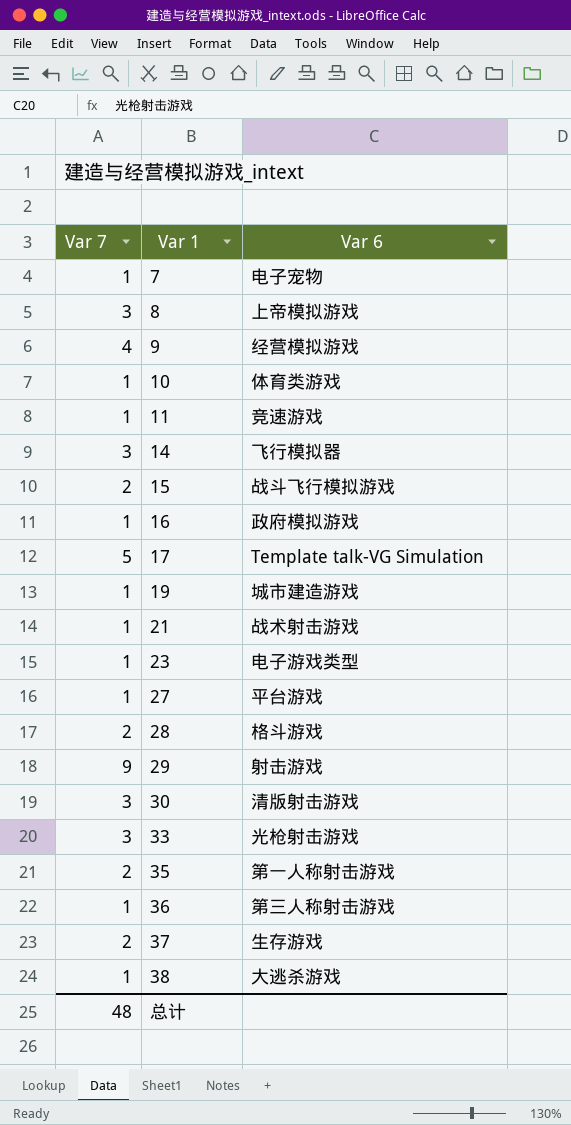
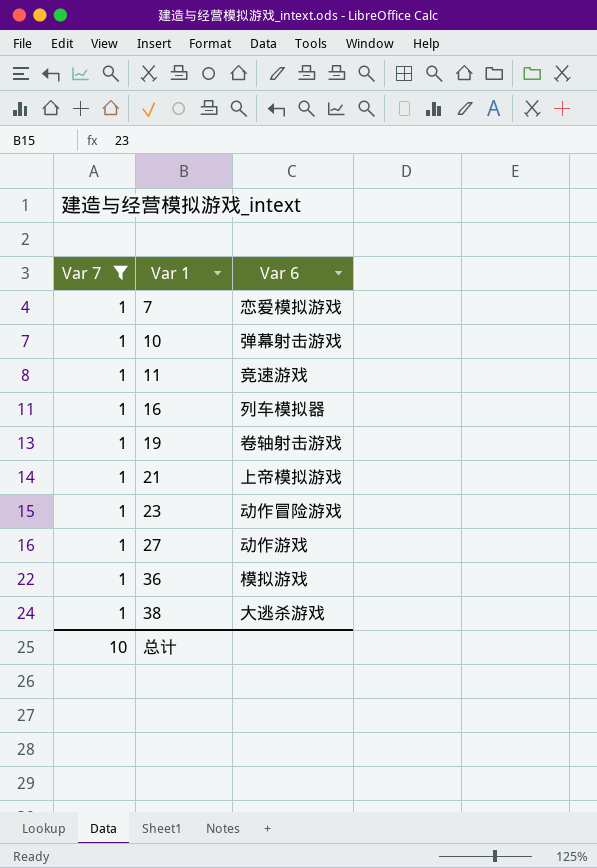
filter: none -> Var 7 = 1
7 | Var 6: 电子宠物 -> 恋爱模拟游戏
10 | Var 6: 体育类游戏 -> 弹幕射击游戏
16 | Var 6: 政府模拟游戏 -> 列车模拟器
19 | Var 6: 城市建造游戏 -> 卷轴射击游戏
21 | Var 6: 战术射击游戏 -> 上帝模拟游戏
23 | Var 6: 电子游戏类型 -> 动作冒险游戏
27 | Var 6: 平台游戏 -> 动作游戏
36 | Var 6: 第三人称射击游戏 -> 模拟游戏
总计 | Var 7: 48 -> 10

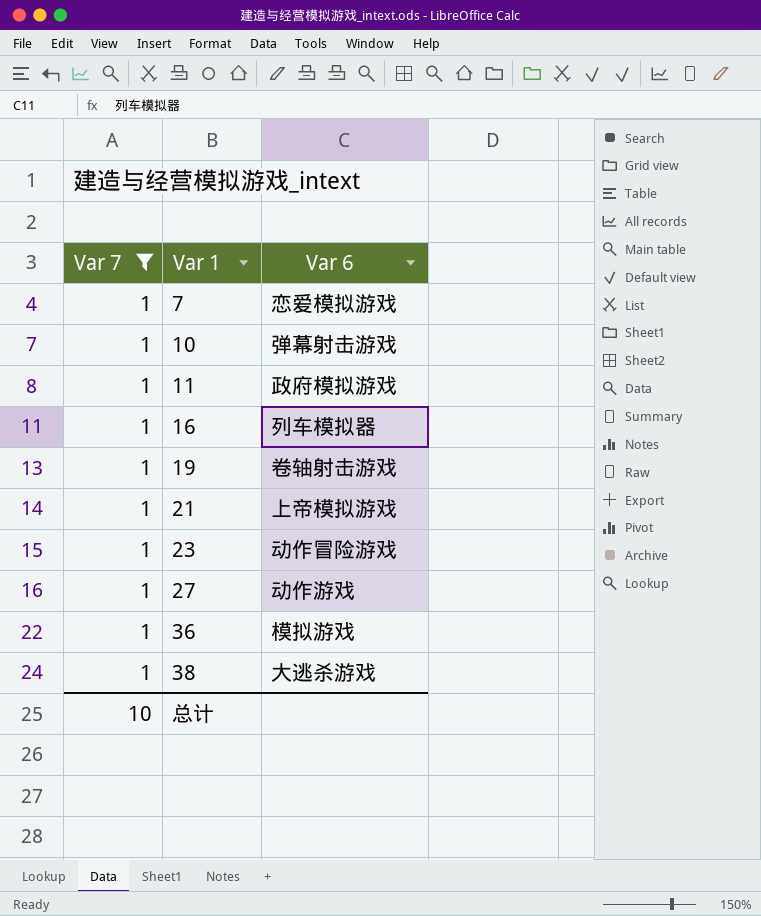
11 | Var 6: 竞速游戏 -> 政府模拟游戏

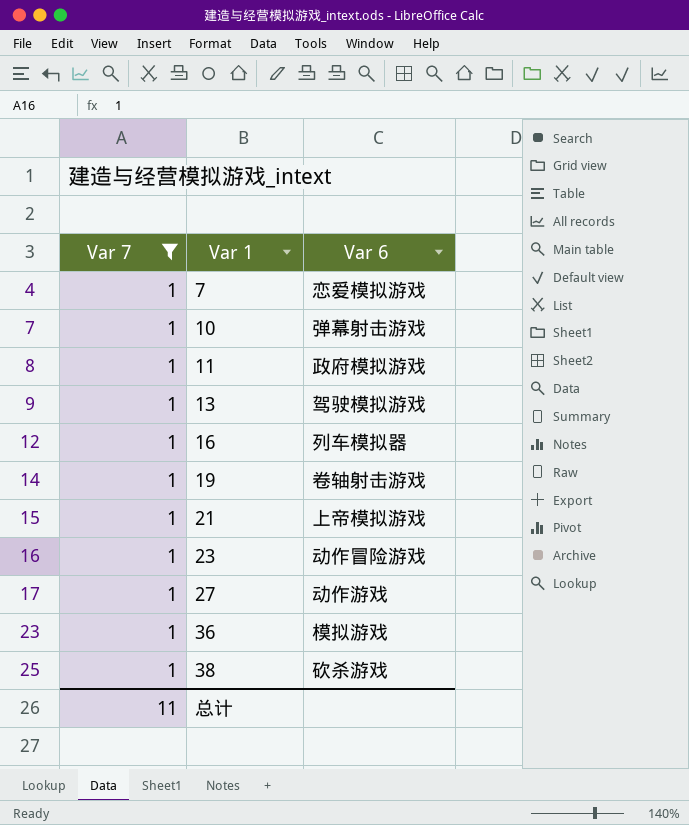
row 13: none -> 1 | 驾驶模拟游戏
38 | Var 6: 大逃杀游戏 -> 砍杀游戏
总计 | Var 7: 10 -> 11

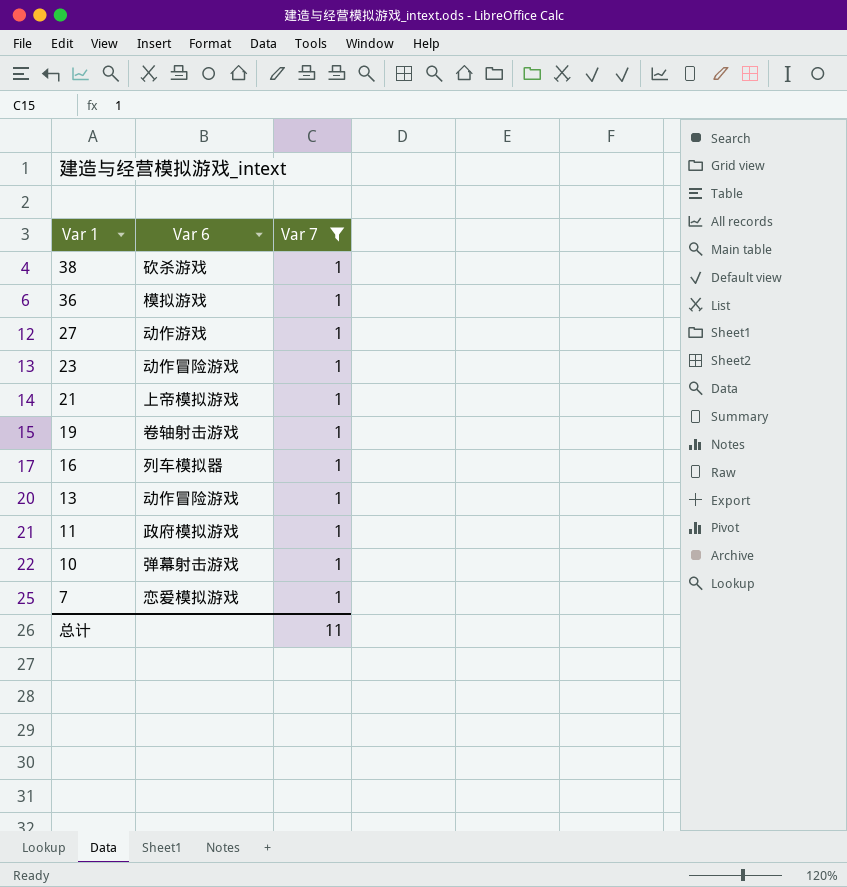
row order: Var 1 ascending -> Var 1 descending
column Var 7 | position: 1 -> 3
13 | Var 6: 驾驶模拟游戏 -> 动作冒险游戏

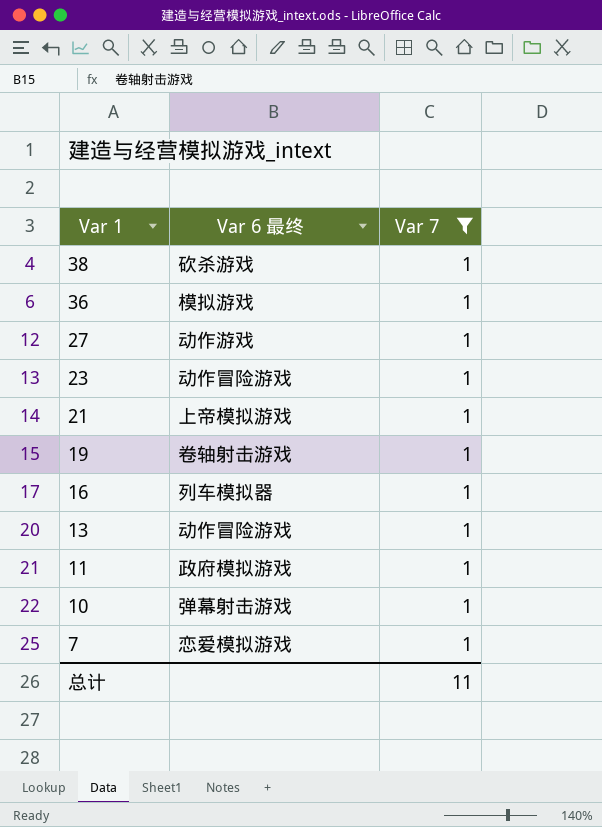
column name: Var 6 -> Var 6 最终

